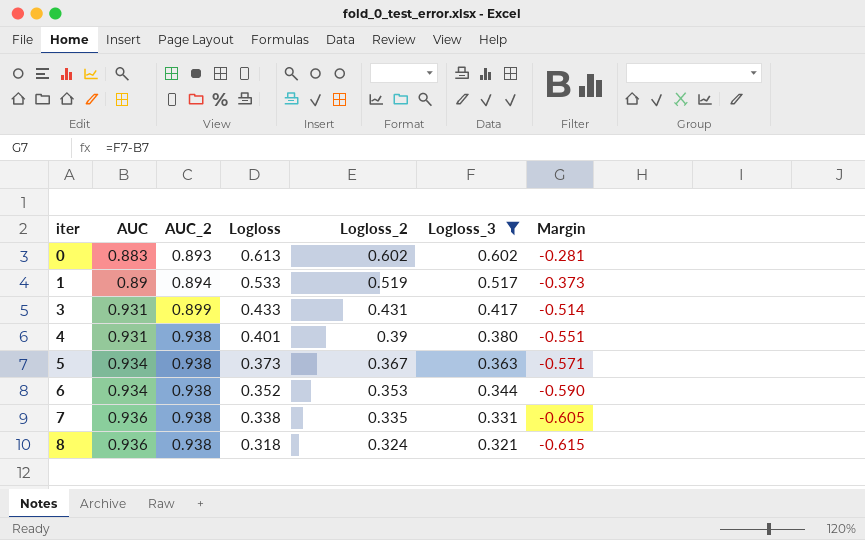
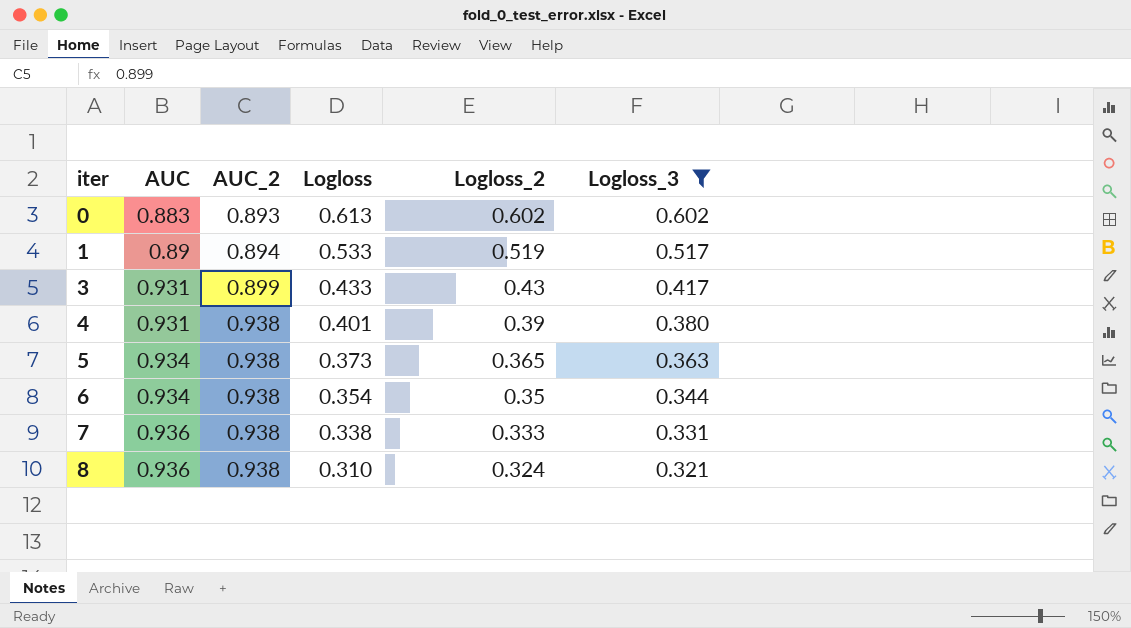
column Margin | formula: [Logloss_3] - [AUC] -> none
3 | Logloss_2: 0.431 -> 0.43
5 | Logloss_2: 0.367 -> 0.365
6 | Logloss: 0.352 -> 0.354
6 | Logloss_2: 0.353 -> 0.35
7 | Logloss_2: 0.335 -> 0.333
8 | Logloss: 0.318 -> 0.310

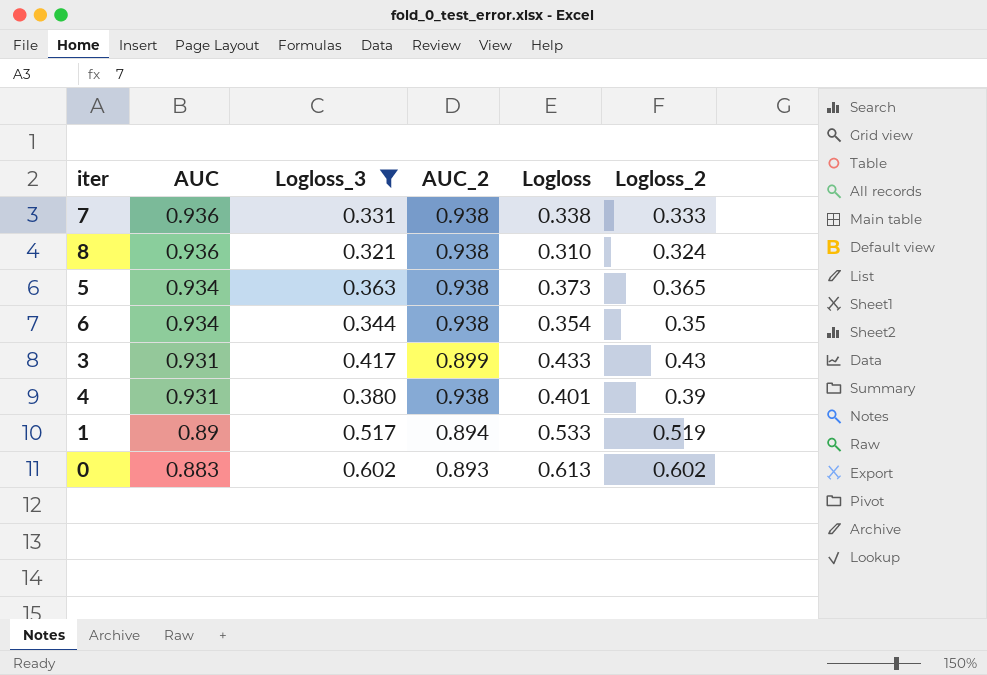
row order: iter ascending -> AUC descending
column Logloss_3 | position: 6 -> 3

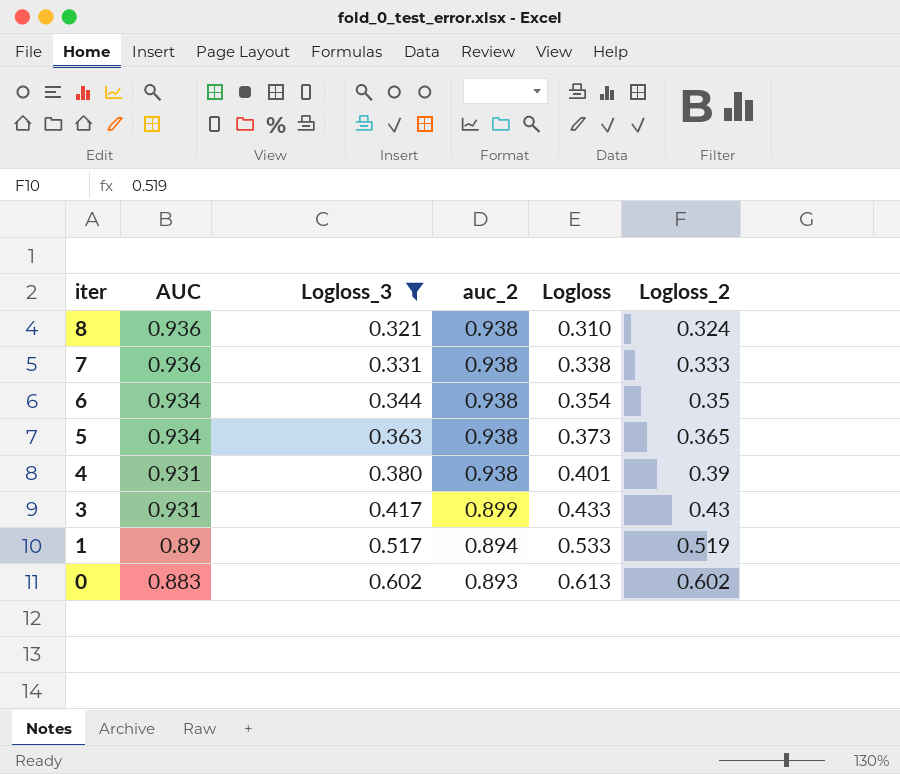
row order: AUC descending -> iter descending
column name: AUC_2 -> auc_2

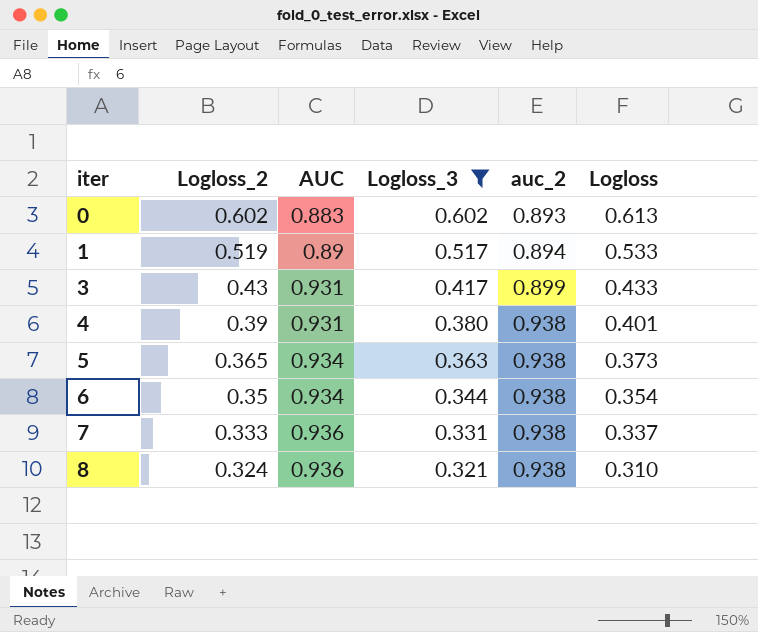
row order: iter descending -> iter ascending
column Logloss_2 | position: 6 -> 2
7 | Logloss: 0.338 -> 0.337

